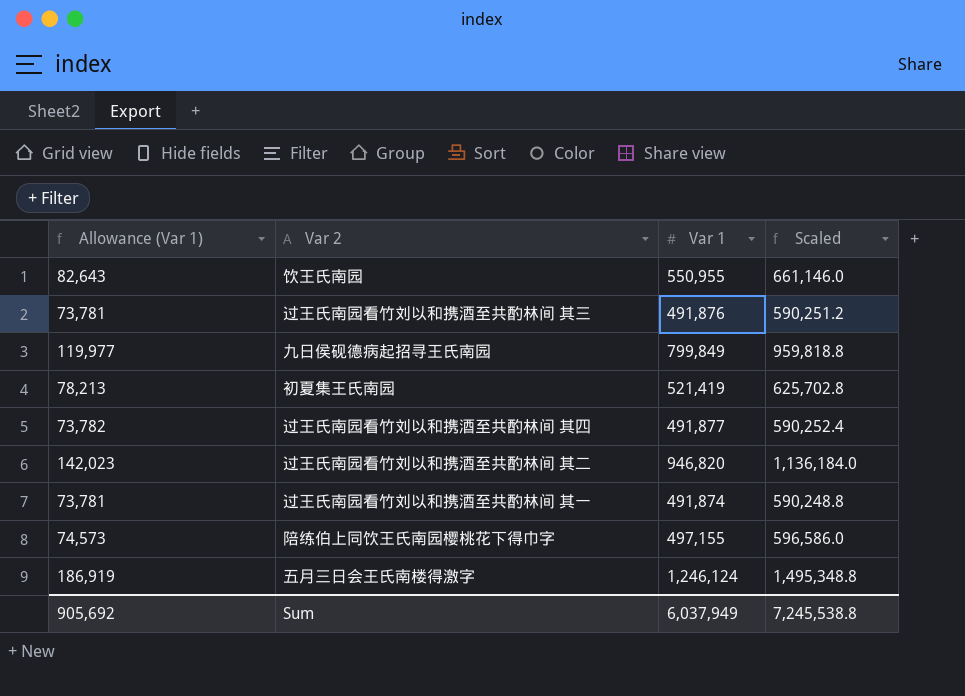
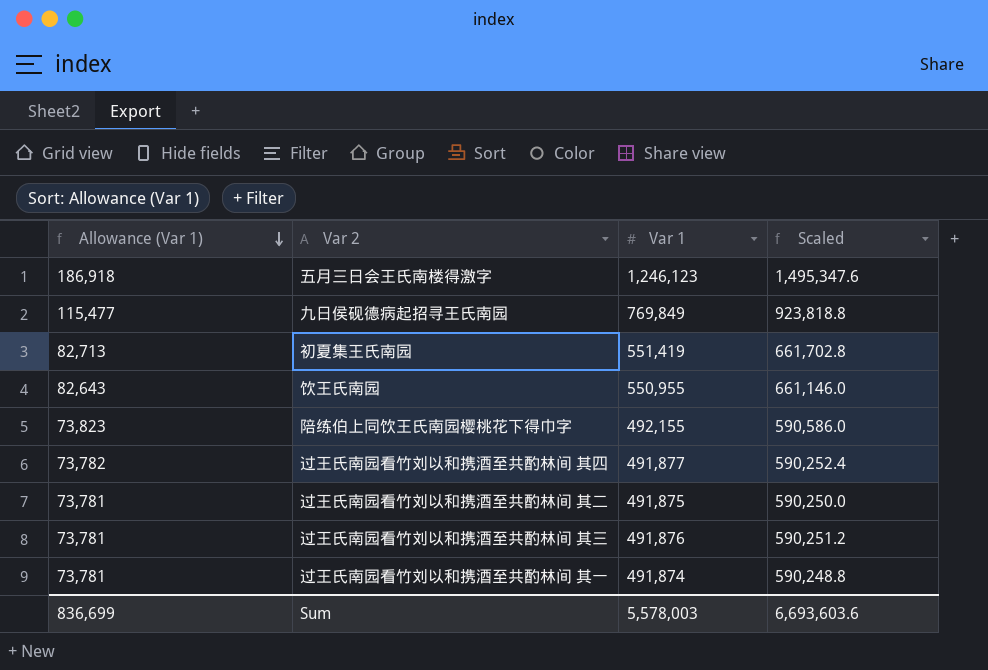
row order: none -> Allowance (Var 1) descending
五月三日会王氏南楼得激字 | Allowance (Var 1): 186,919 -> 186,918
五月三日会王氏南楼得激字 | Var 1: 1,246,124 -> 1,246,123
五月三日会王氏南楼得激字 | Scaled: 1,495,348.8 -> 1,495,347.6
九日侯砚德病起招寻王氏南园 | Allowance (Var 1): 119,977 -> 115,477
九日侯砚德病起招寻王氏南园 | Var 1: 799,849 -> 769,849
九日侯砚德病起招寻王氏南园 | Scaled: 959,818.8 -> 923,818.8
初夏集王氏南园 | Allowance (Var 1): 78,213 -> 82,713
初夏集王氏南园 | Var 1: 521,419 -> 551,419
初夏集王氏南园 | Scaled: 625,702.8 -> 661,702.8
陪练伯上同饮王氏南园樱桃花下得巾字 | Allowance (Var 1): 74,573 -> 73,823
陪练伯上同饮王氏南园樱桃花下得巾字 | Var 1: 497,155 -> 492,155
陪练伯上同饮王氏南园樱桃花下得巾字 | Scaled: 596,586.0 -> 590,586.0
过王氏南园看竹刘以和携酒至共酌林间 其二 | Allowance (Var 1): 142,023 -> 73,781
过王氏南园看竹刘以和携酒至共酌林间 其二 | Var 1: 946,820 -> 491,875
过王氏南园看竹刘以和携酒至共酌林间 其二 | Scaled: 1,136,184.0 -> 590,250.0
Sum | Allowance (Var 1): 905,692 -> 836,699
Sum | Var 1: 6,037,949 -> 5,578,003
Sum | Scaled: 7,245,538.8 -> 6,693,603.6

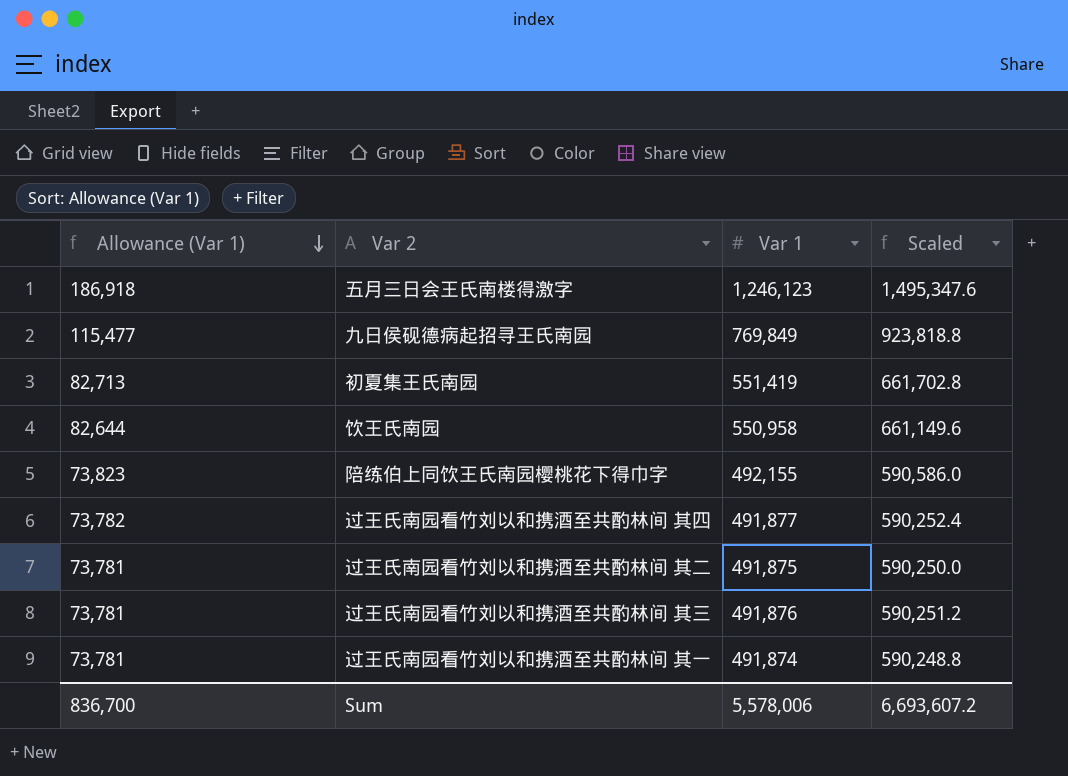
饮王氏南园 | Allowance (Var 1): 82,643 -> 82,644
饮王氏南园 | Var 1: 550,955 -> 550,958
饮王氏南园 | Scaled: 661,146.0 -> 661,149.6
Sum | Allowance (Var 1): 836,699 -> 836,700
Sum | Var 1: 5,578,003 -> 5,578,006
Sum | Scaled: 6,693,603.6 -> 6,693,607.2

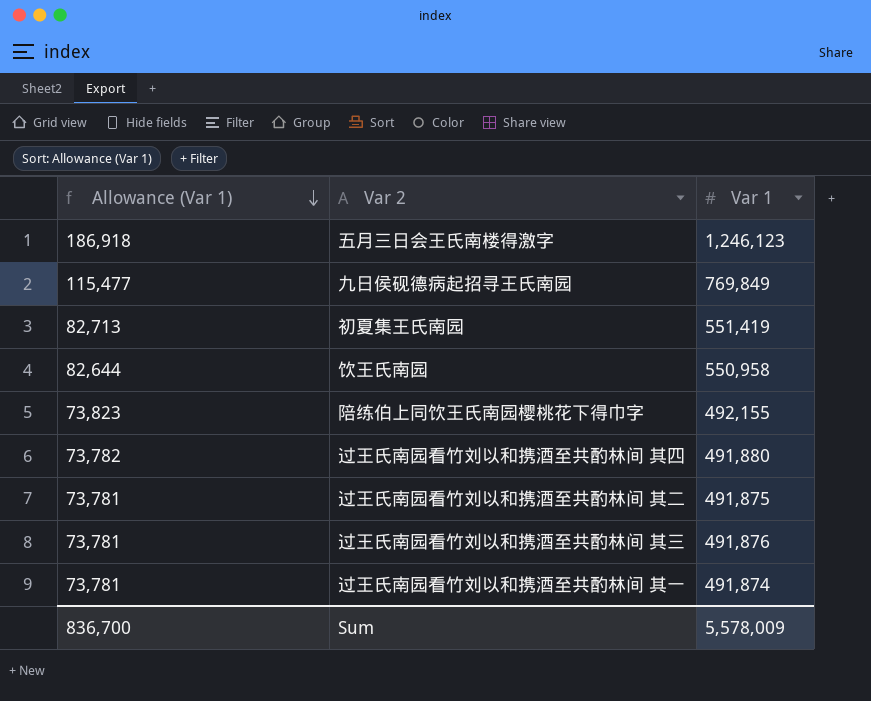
column Scaled | formula: [Var 1] * 1.2 -> none
过王氏南园看竹刘以和携酒至共酌林间 其四 | Var 1: 491,877 -> 491,880
Sum | Var 1: 5,578,006 -> 5,578,009

